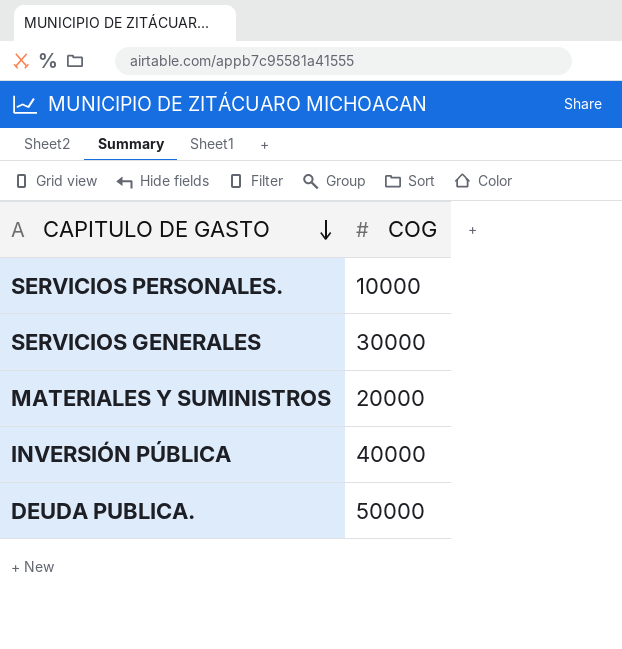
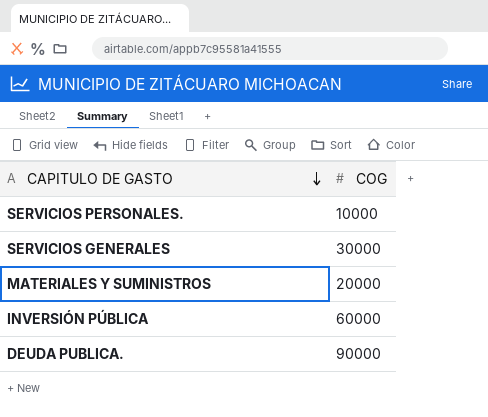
INVERSIÓN PÚBLICA | COG: 40000 -> 60000
DEUDA PUBLICA. | COG: 50000 -> 90000

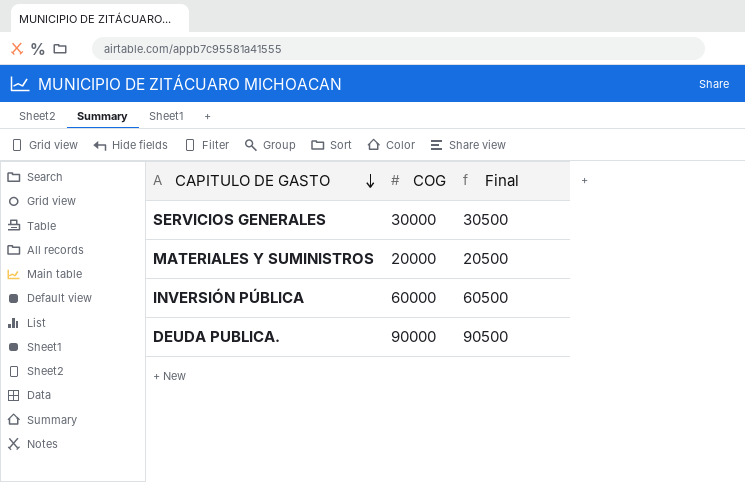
column Final | formula: none -> [COG] + 500
row SERVICIOS PERSONALES.: 10000 -> none

